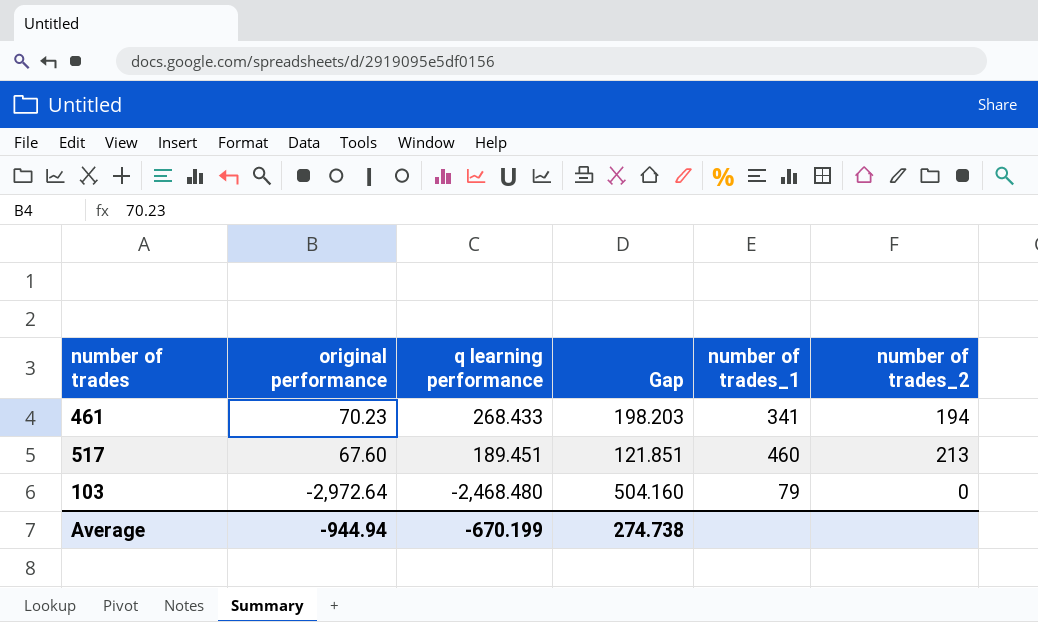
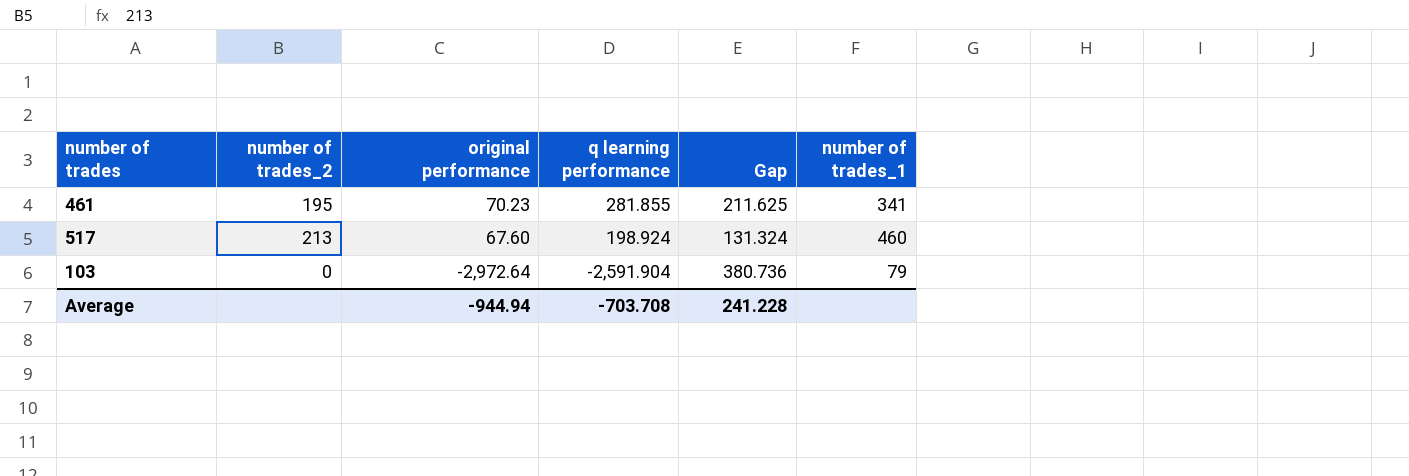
column number of trades_2 | position: 6 -> 2
461 | number of trades_2: 194 -> 195
461 | q learning performance: 268.433 -> 281.855
461 | Gap: 198.203 -> 211.625
517 | q learning performance: 189.451 -> 198.924
517 | Gap: 121.851 -> 131.324
103 | q learning performance: -2,468.480 -> -2,591.904
103 | Gap: 504.160 -> 380.736
Average | q learning performance: -670.199 -> -703.708
Average | Gap: 274.738 -> 241.228

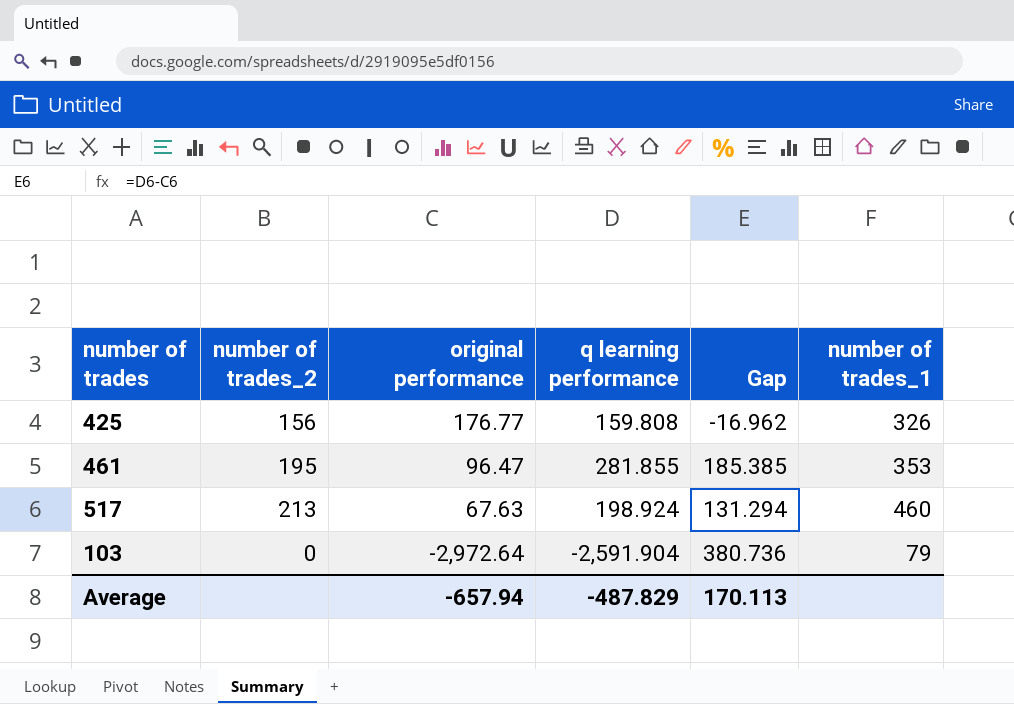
row 425: none -> 156 | 176.77 | 159.808 | -16.962 | 326
461 | original performance: 70.23 -> 96.47
461 | Gap: 211.625 -> 185.385
461 | number of trades_1: 341 -> 353
517 | original performance: 67.60 -> 67.63
517 | Gap: 131.324 -> 131.294
Average | original performance: -944.94 -> -657.94
Average | q learning performance: -703.708 -> -487.829
Average | Gap: 241.228 -> 170.113

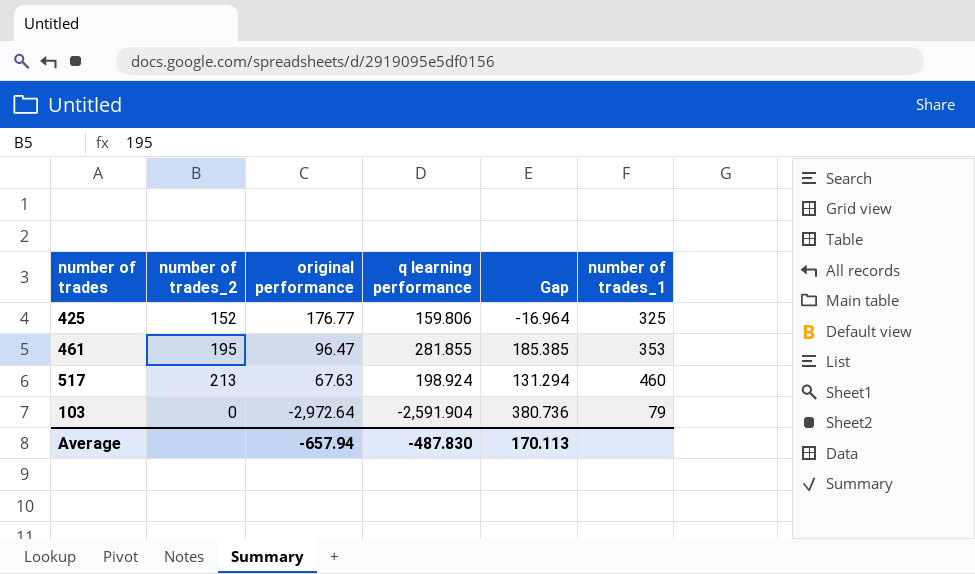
425 | number of trades_2: 156 -> 152
425 | q learning performance: 159.808 -> 159.806
425 | Gap: -16.962 -> -16.964
425 | number of trades_1: 326 -> 325
Average | q learning performance: -487.829 -> -487.830

